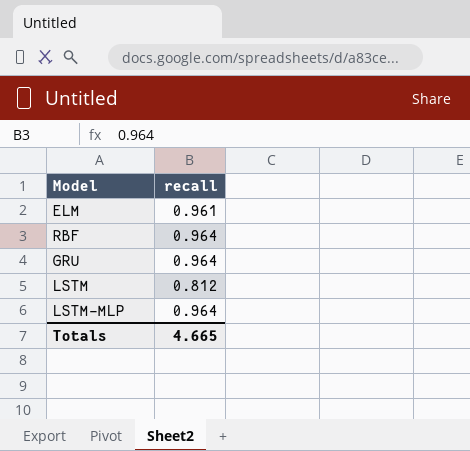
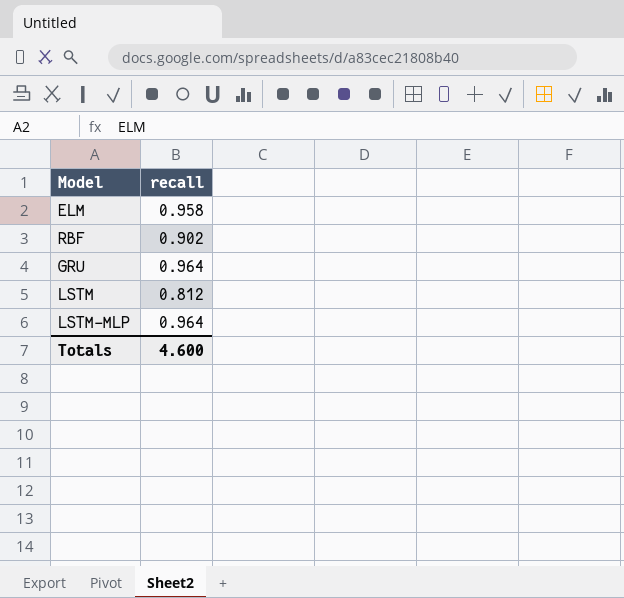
ELM | recall: 0.961 -> 0.958
RBF | recall: 0.964 -> 0.902
Totals | recall: 4.665 -> 4.600

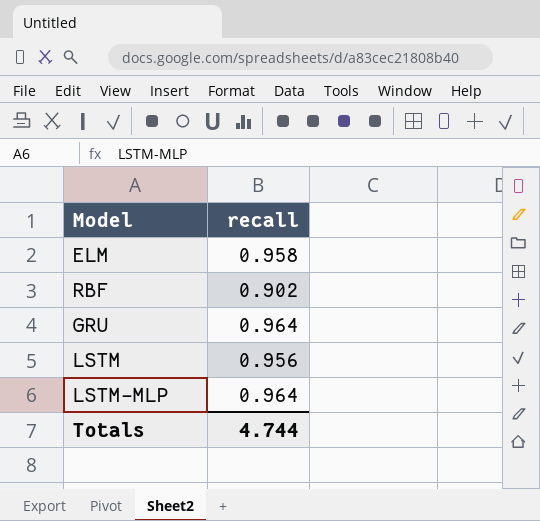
LSTM | recall: 0.812 -> 0.956
Totals | recall: 4.600 -> 4.744

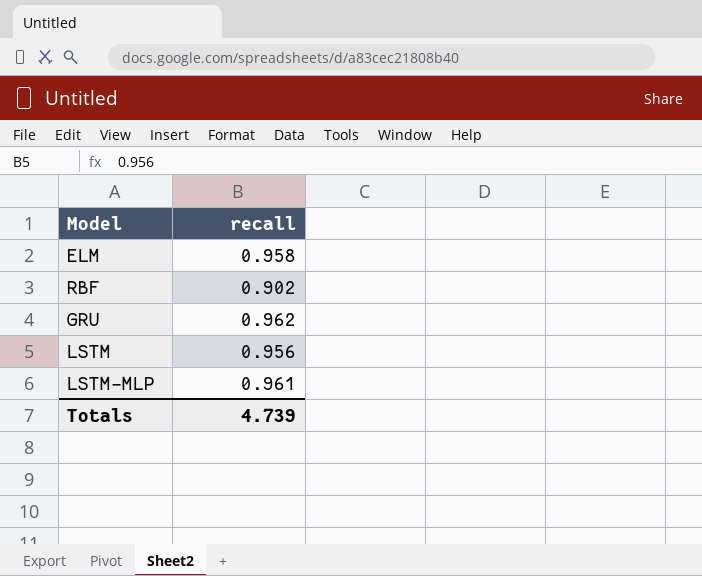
GRU | recall: 0.964 -> 0.962
LSTM-MLP | recall: 0.964 -> 0.961
Totals | recall: 4.744 -> 4.739

